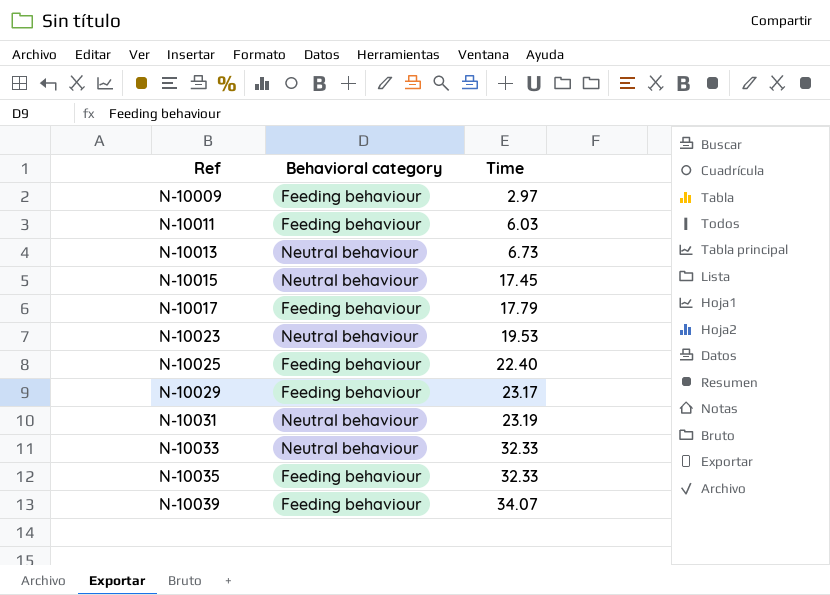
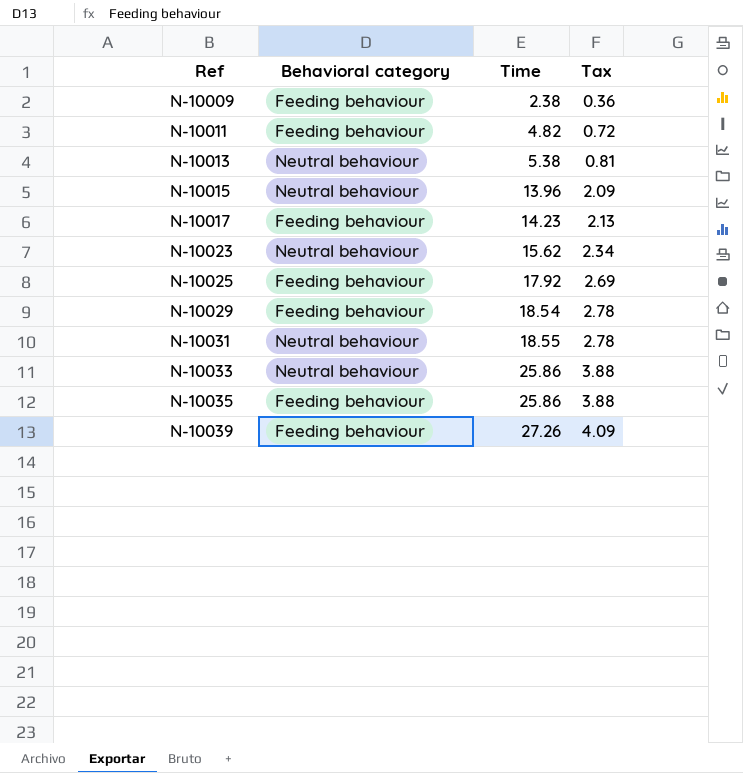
column Tax | formula: none -> [Time] * 0.15
N-10009 | Time: 2.97 -> 2.38
N-10011 | Time: 6.03 -> 4.82
N-10013 | Time: 6.73 -> 5.38
N-10015 | Time: 17.45 -> 13.96
N-10017 | Time: 17.79 -> 14.23
N-10023 | Time: 19.53 -> 15.62
N-10025 | Time: 22.40 -> 17.92
N-10029 | Time: 23.17 -> 18.54
N-10031 | Time: 23.19 -> 18.55
N-10033 | Time: 32.33 -> 25.86
N-10035 | Time: 32.33 -> 25.86
N-10039 | Time: 34.07 -> 27.26

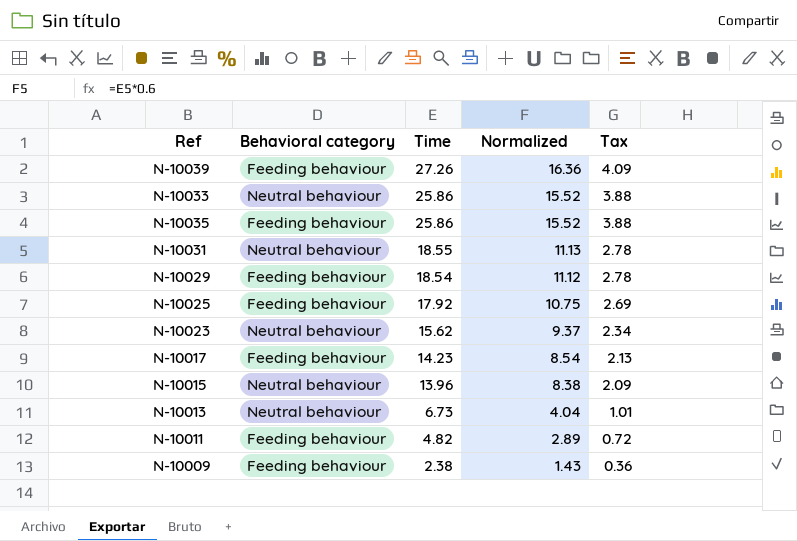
row order: Ref ascending -> Time descending
column Normalized | formula: none -> [Time] * 0.6
N-10013 | Time: 5.38 -> 6.73
N-10013 | Tax: 0.81 -> 1.01

